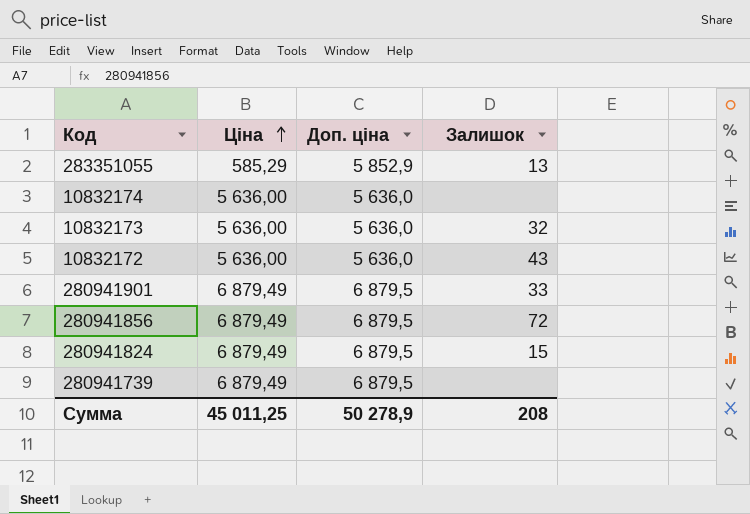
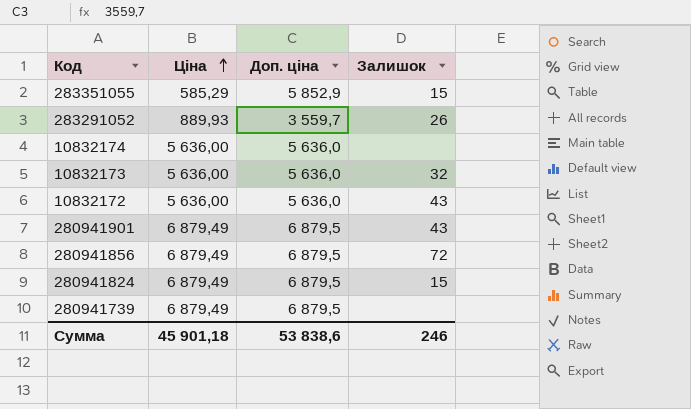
283351055 | Залишок: 13 -> 15
row 283291052: none -> 889,93 | 3 559,7 | 26
280941901 | Залишок: 33 -> 43
Сумма | Ціна: 45 011,25 -> 45 901,18
Сумма | Доп. ціна: 50 278,9 -> 53 838,6
Сумма | Залишок: 208 -> 246

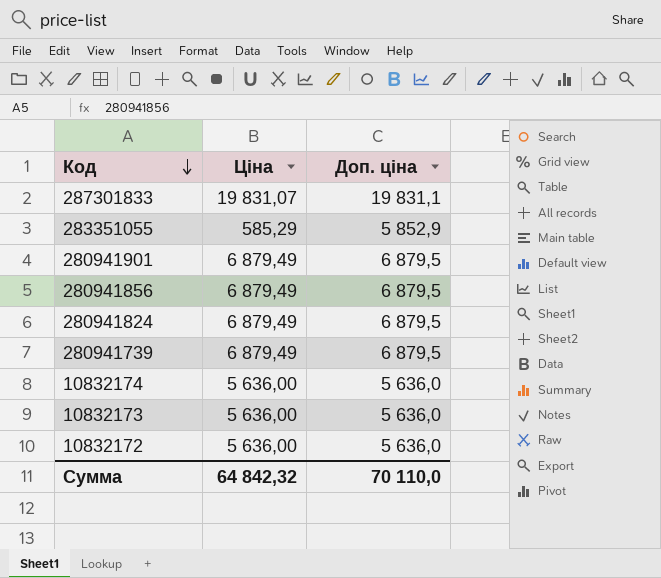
row order: Ціна ascending -> Код descending
column Залишок | position: 4 -> none
row 283291052: 889,93 | 3 559,7 | 26 -> none
row 287301833: none -> 19 831,07 | 19 831,1
Сумма | Ціна: 45 901,18 -> 64 842,32
Сумма | Доп. ціна: 53 838,6 -> 70 110,0

